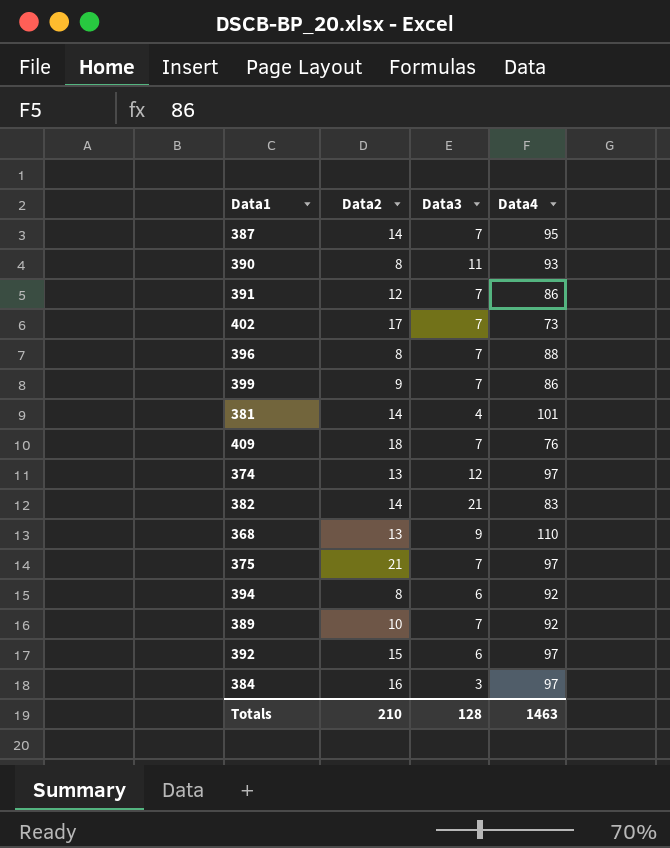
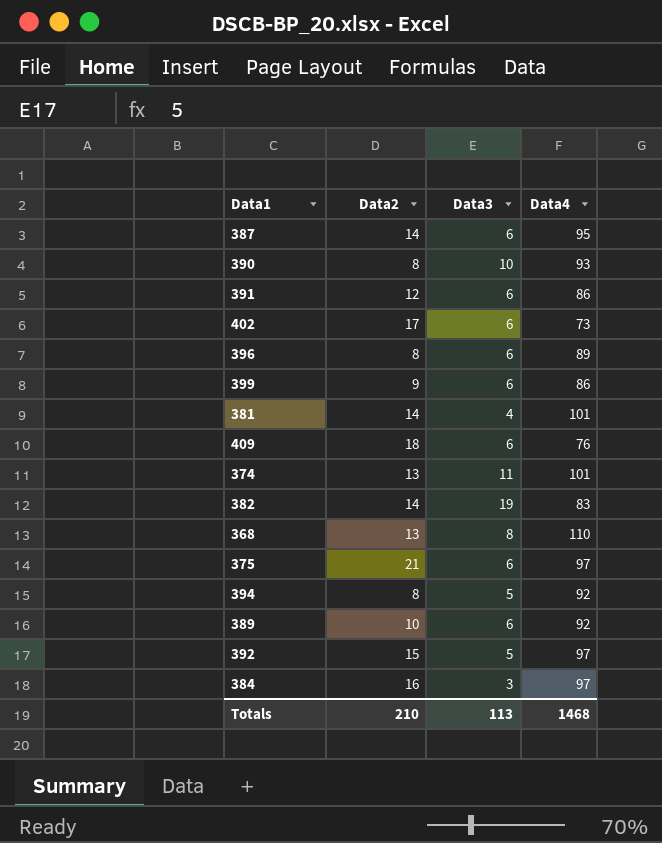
387 | Data3: 7 -> 6
390 | Data3: 11 -> 10
391 | Data3: 7 -> 6
402 | Data3: 7 -> 6
396 | Data3: 7 -> 6
396 | Data4: 88 -> 89
399 | Data3: 7 -> 6
409 | Data3: 7 -> 6
374 | Data3: 12 -> 11
374 | Data4: 97 -> 101
382 | Data3: 21 -> 19
368 | Data3: 9 -> 8
375 | Data3: 7 -> 6
394 | Data3: 6 -> 5
389 | Data3: 7 -> 6
392 | Data3: 6 -> 5
Totals | Data3: 128 -> 113
Totals | Data4: 1463 -> 1468

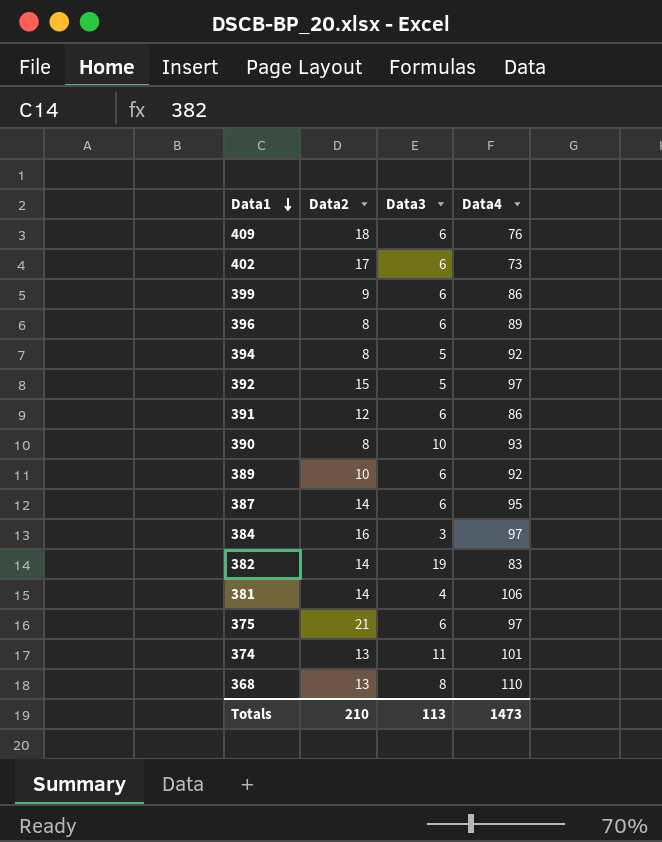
row order: none -> Data1 descending
381 | Data4: 101 -> 106
Totals | Data4: 1468 -> 1473

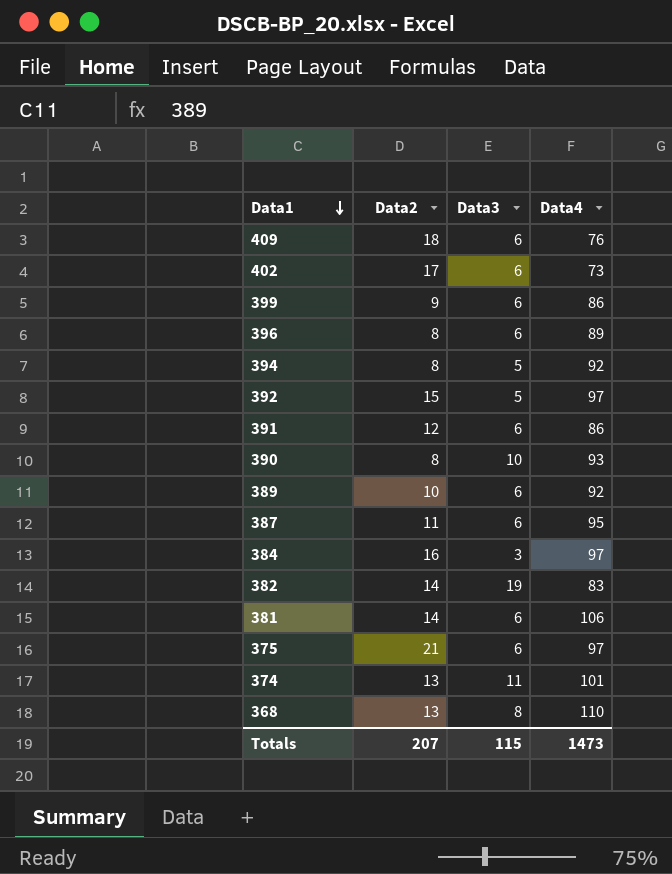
387 | Data2: 14 -> 11
381 | Data3: 4 -> 6
Totals | Data2: 210 -> 207
Totals | Data3: 113 -> 115

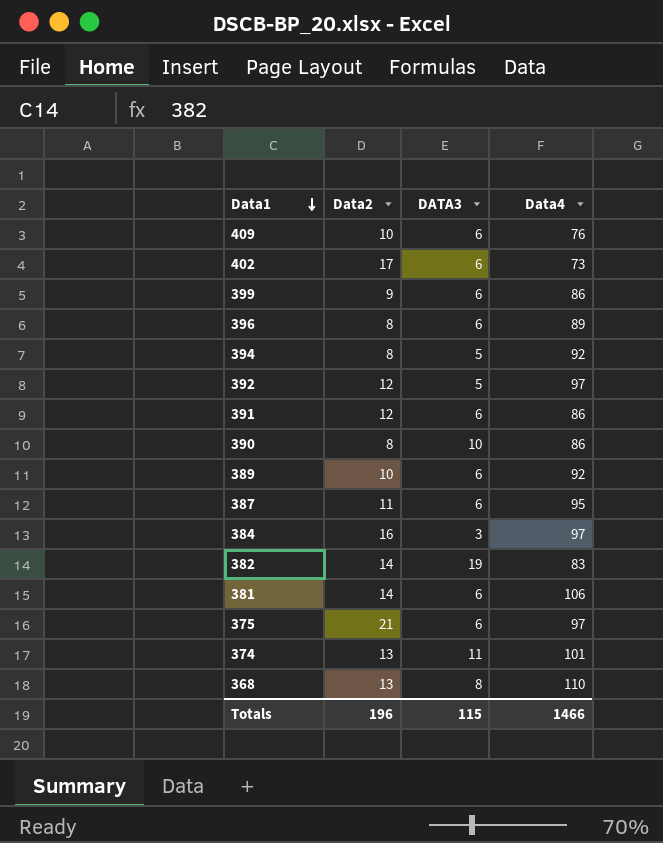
column name: Data3 -> DATA3
409 | Data2: 18 -> 10
392 | Data2: 15 -> 12
390 | Data4: 93 -> 86
Totals | Data2: 207 -> 196
Totals | Data4: 1473 -> 1466

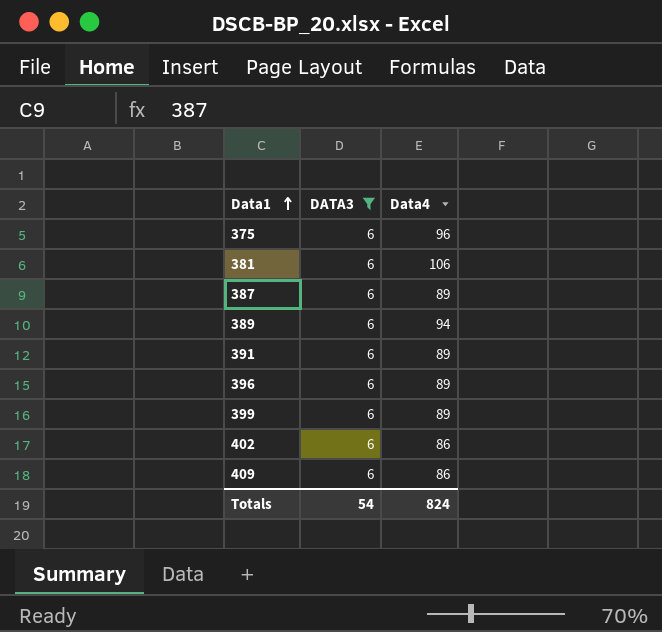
filter: none -> DATA3 = 6
row order: Data1 descending -> Data1 ascending
column Data2 | position: 2 -> none
375 | Data4: 97 -> 96
387 | Data4: 95 -> 89
389 | Data4: 92 -> 94
391 | Data4: 86 -> 89
399 | Data4: 86 -> 89
402 | Data4: 73 -> 86
409 | Data4: 76 -> 86
Totals | DATA3: 115 -> 54
Totals | Data4: 1466 -> 824

